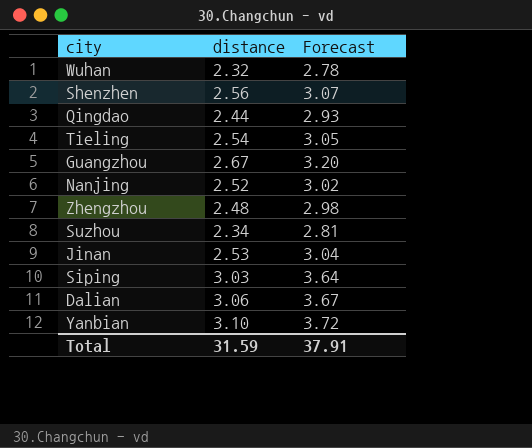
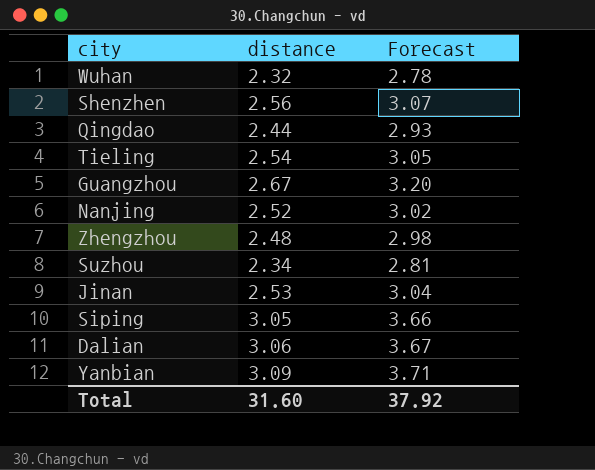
Siping | distance: 3.03 -> 3.05
Siping | Forecast: 3.64 -> 3.66
Yanbian | distance: 3.10 -> 3.09
Yanbian | Forecast: 3.72 -> 3.71
Total | distance: 31.59 -> 31.60
Total | Forecast: 37.91 -> 37.92

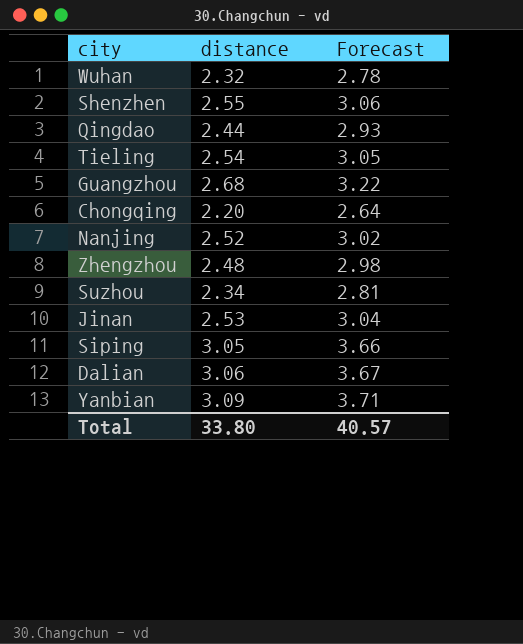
Shenzhen | distance: 2.56 -> 2.55
Shenzhen | Forecast: 3.07 -> 3.06
Guangzhou | distance: 2.67 -> 2.68
Guangzhou | Forecast: 3.20 -> 3.22
row Chongqing: none -> 2.20 | 2.64
Total | distance: 31.60 -> 33.80
Total | Forecast: 37.92 -> 40.57

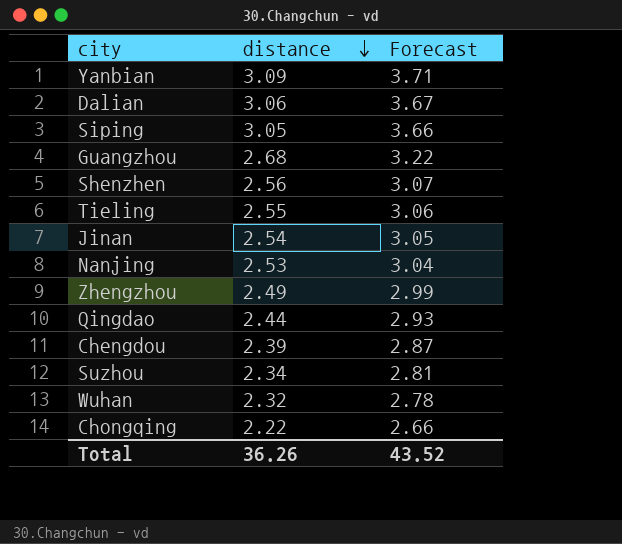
row order: none -> distance descending
Shenzhen | distance: 2.55 -> 2.56
Shenzhen | Forecast: 3.06 -> 3.07
Tieling | distance: 2.54 -> 2.55
Tieling | Forecast: 3.05 -> 3.06
Jinan | distance: 2.53 -> 2.54
Jinan | Forecast: 3.04 -> 3.05
Nanjing | distance: 2.52 -> 2.53
Nanjing | Forecast: 3.02 -> 3.04
Zhengzhou | distance: 2.48 -> 2.49
Zhengzhou | Forecast: 2.98 -> 2.99
row Chengdou: none -> 2.39 | 2.87
Chongqing | distance: 2.20 -> 2.22
Chongqing | Forecast: 2.64 -> 2.66
Total | distance: 33.80 -> 36.26
Total | Forecast: 40.57 -> 43.52

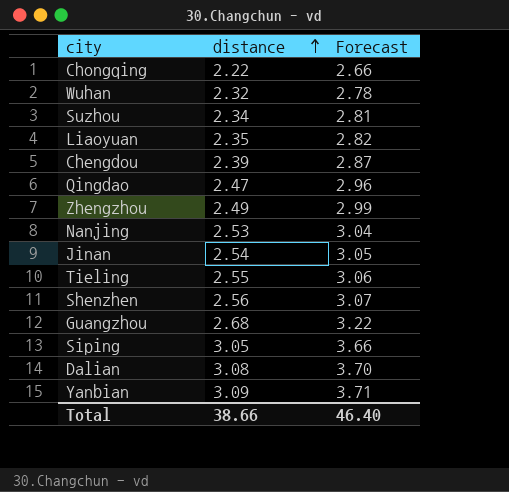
row order: distance descending -> distance ascending
row Liaoyuan: none -> 2.35 | 2.82
Qingdao | distance: 2.44 -> 2.47
Qingdao | Forecast: 2.93 -> 2.96
Dalian | distance: 3.06 -> 3.08
Dalian | Forecast: 3.67 -> 3.70
Total | distance: 36.26 -> 38.66
Total | Forecast: 43.52 -> 46.40

